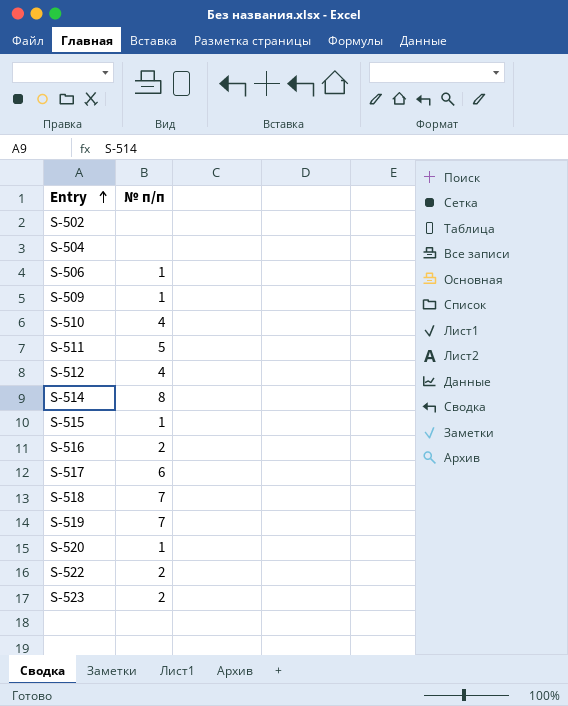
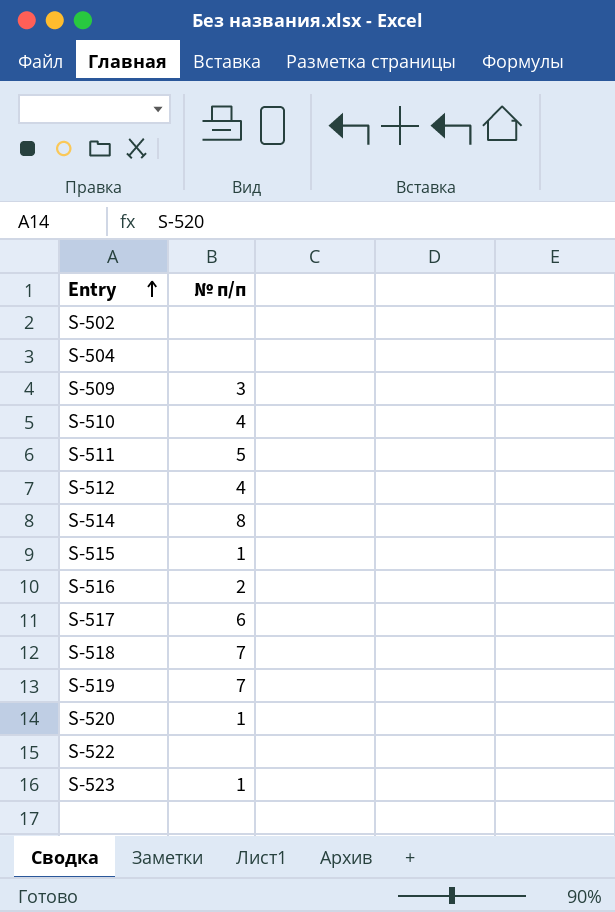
row S-506: 1 -> none
S-509 | № п/п: 1 -> 3
S-522 | № п/п: 2 -> none
S-523 | № п/п: 2 -> 1

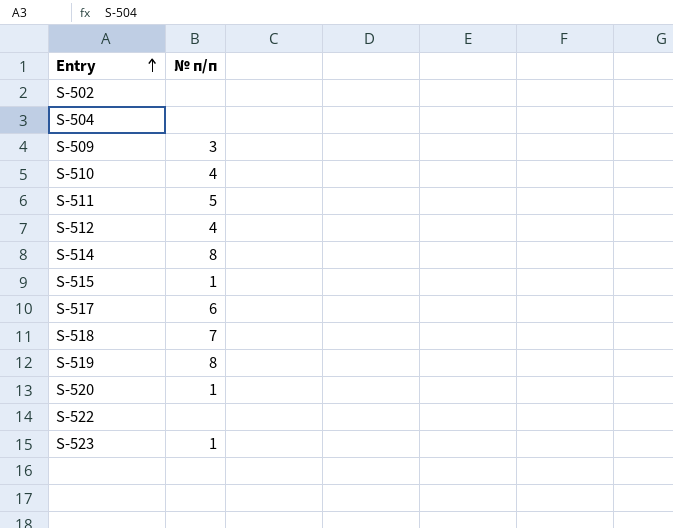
row S-516: 2 -> none
S-519 | № п/п: 7 -> 8

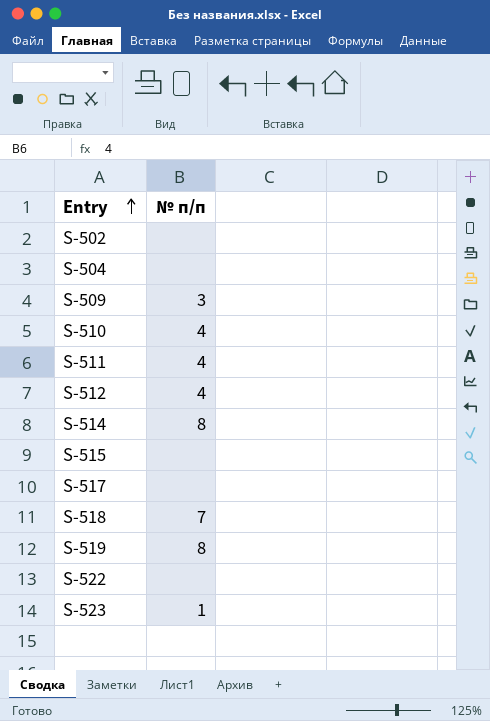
row S-520: 1 -> none
S-511 | № п/п: 5 -> 4
S-515 | № п/п: 1 -> none
S-517 | № п/п: 6 -> none

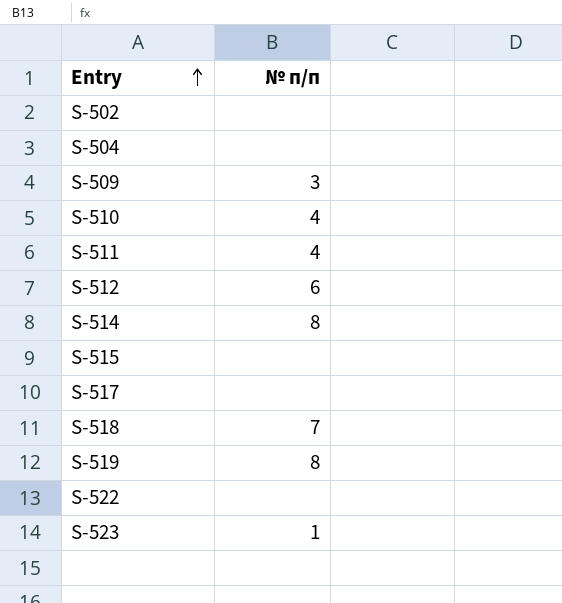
S-512 | № п/п: 4 -> 6

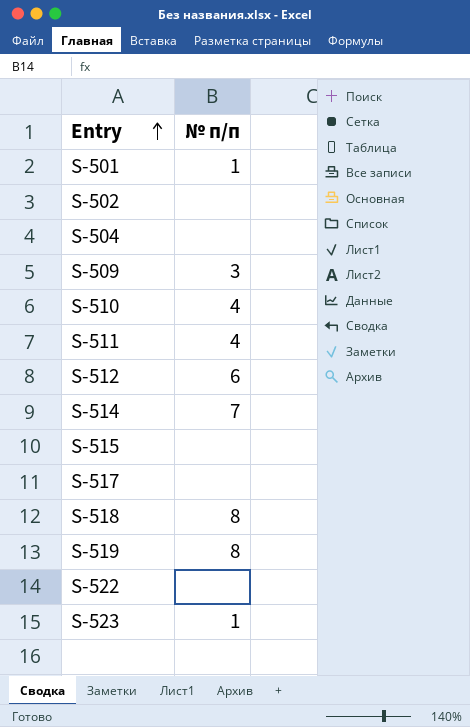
row S-501: none -> 1
S-514 | № п/п: 8 -> 7
S-518 | № п/п: 7 -> 8

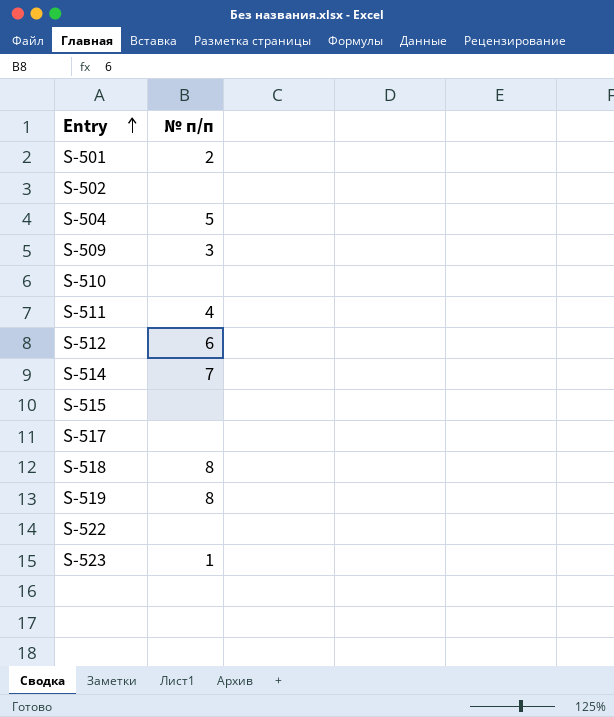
S-501 | № п/п: 1 -> 2
S-504 | № п/п: none -> 5
S-510 | № п/п: 4 -> none

